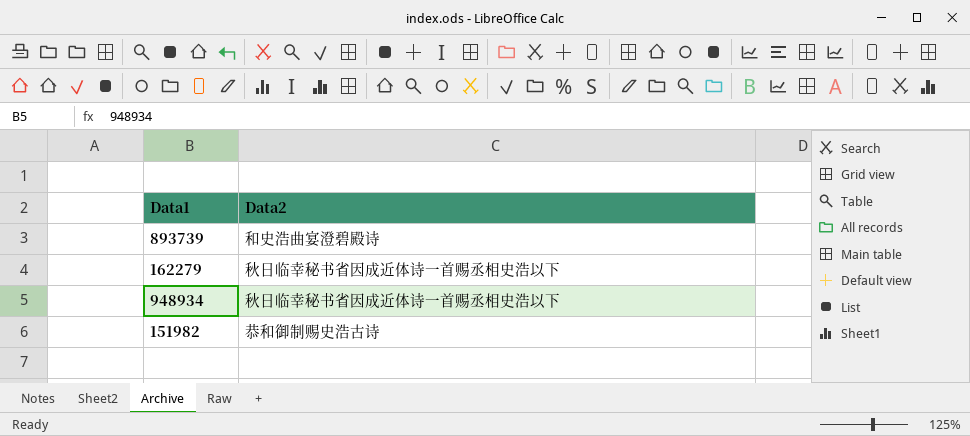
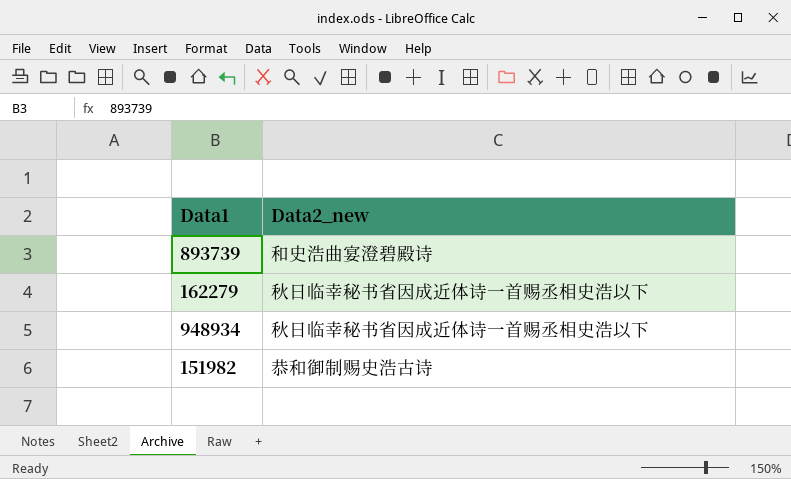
column name: Data2 -> Data2_new

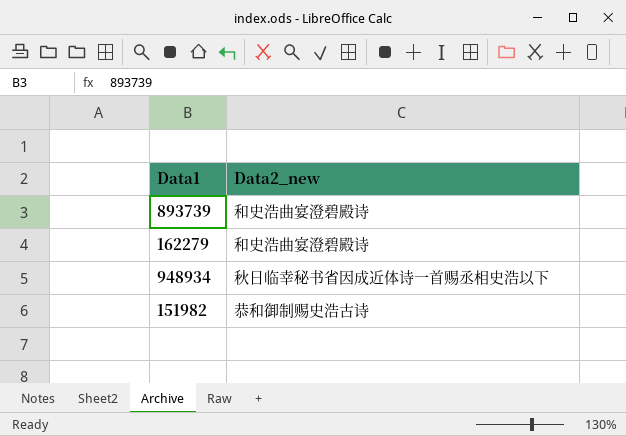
162279 | Data2_new: 秋日临幸秘书省因成近体诗一首赐丞相史浩以下 -> 和史浩曲宴澄碧殿诗

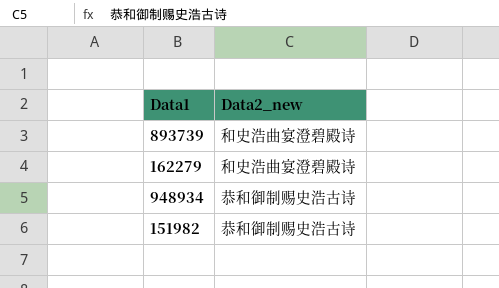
948934 | Data2_new: 秋日临幸秘书省因成近体诗一首赐丞相史浩以下 -> 恭和御制赐史浩古诗

